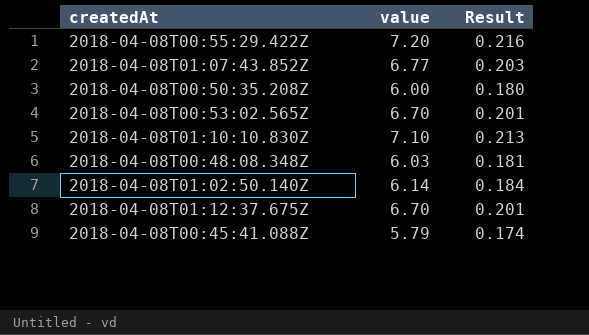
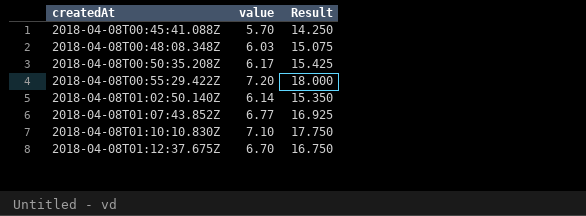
row order: none -> createdAt ascending
column Result | formula: [value] * 0.03 -> [value] * 2.5
row 2018-04-08T00:53:02.565Z: 6.70 | 0.201 -> none
2018-04-08T00:45:41.088Z | value: 5.79 -> 5.70
2018-04-08T00:50:35.208Z | value: 6.00 -> 6.17

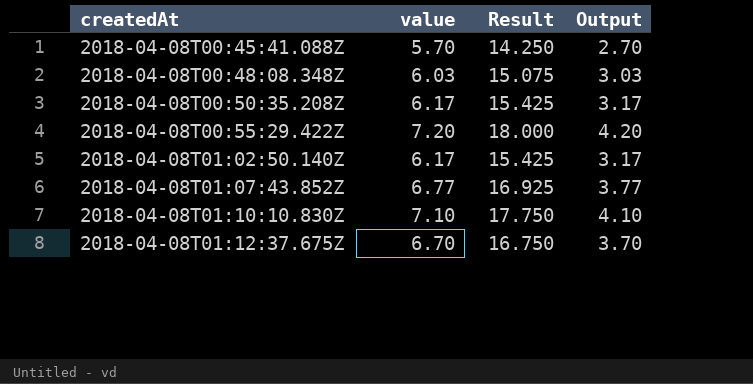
column Output | formula: none -> [value] - 3
2018-04-08T01:02:50.140Z | value: 6.14 -> 6.17
2018-04-08T01:02:50.140Z | Result: 15.350 -> 15.425

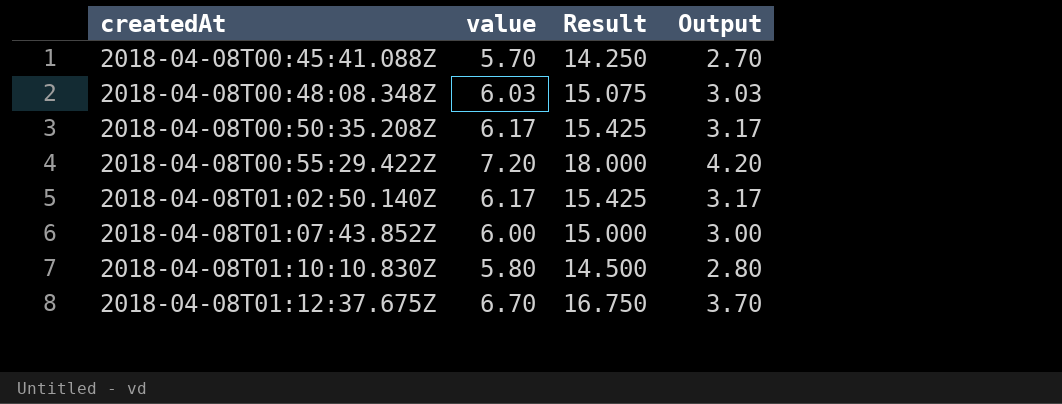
2018-04-08T01:07:43.852Z | value: 6.77 -> 6.00
2018-04-08T01:07:43.852Z | Result: 16.925 -> 15.000
2018-04-08T01:07:43.852Z | Output: 3.77 -> 3.00
2018-04-08T01:10:10.830Z | value: 7.10 -> 5.80
2018-04-08T01:10:10.830Z | Result: 17.750 -> 14.500
2018-04-08T01:10:10.830Z | Output: 4.10 -> 2.80

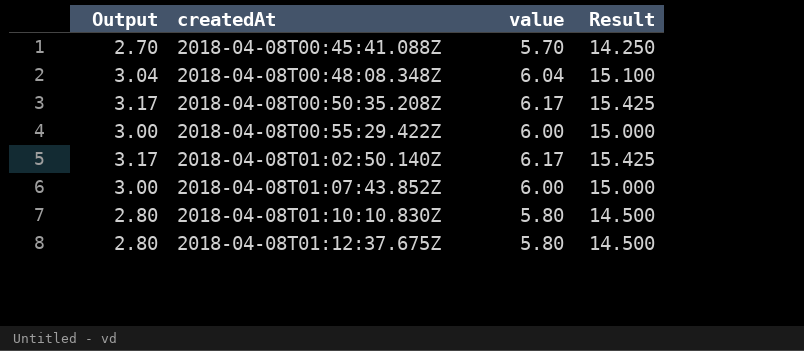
column Output | position: 4 -> 1
2018-04-08T00:48:08.348Z | Output: 3.03 -> 3.04
2018-04-08T00:48:08.348Z | value: 6.03 -> 6.04
2018-04-08T00:48:08.348Z | Result: 15.075 -> 15.100
2018-04-08T00:55:29.422Z | Output: 4.20 -> 3.00
2018-04-08T00:55:29.422Z | value: 7.20 -> 6.00
2018-04-08T00:55:29.422Z | Result: 18.000 -> 15.000
2018-04-08T01:12:37.675Z | Output: 3.70 -> 2.80
2018-04-08T01:12:37.675Z | value: 6.70 -> 5.80
2018-04-08T01:12:37.675Z | Result: 16.750 -> 14.500

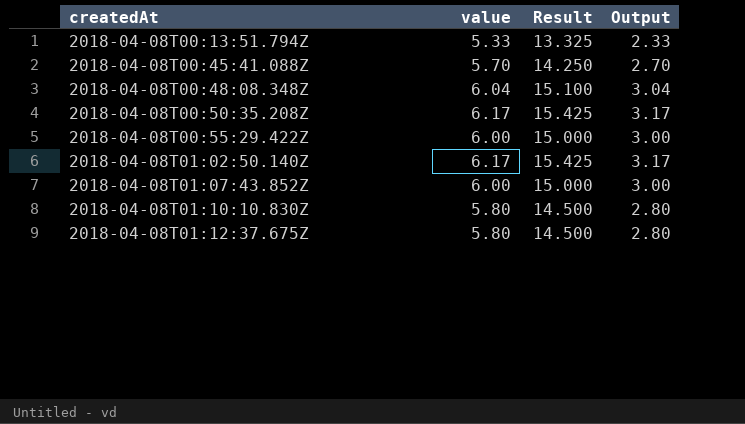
column Output | position: 1 -> 4
row 2018-04-08T00:13:51.794Z: none -> 5.33 | 13.325 | 2.33

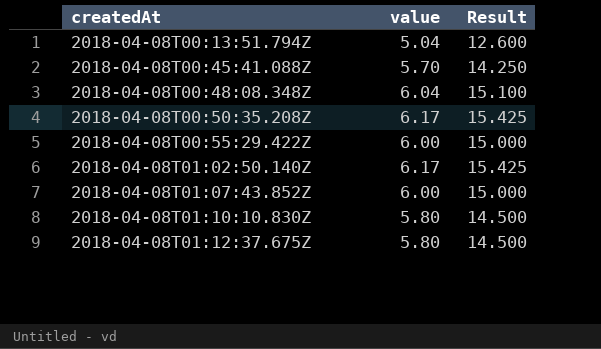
column Output | formula: [value] - 3 -> none
2018-04-08T00:13:51.794Z | value: 5.33 -> 5.04
2018-04-08T00:13:51.794Z | Result: 13.325 -> 12.600

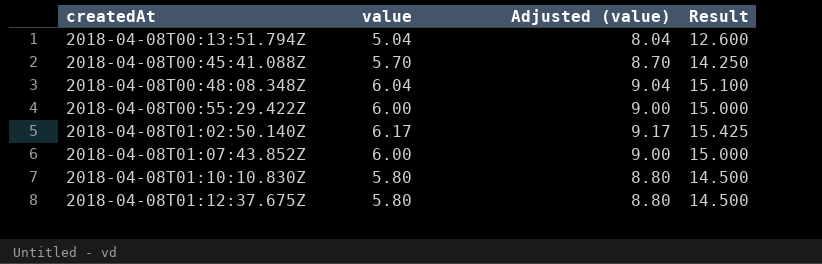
column Adjusted (value) | formula: none -> [value] + 3
row 2018-04-08T00:50:35.208Z: 6.17 | 15.425 -> none

